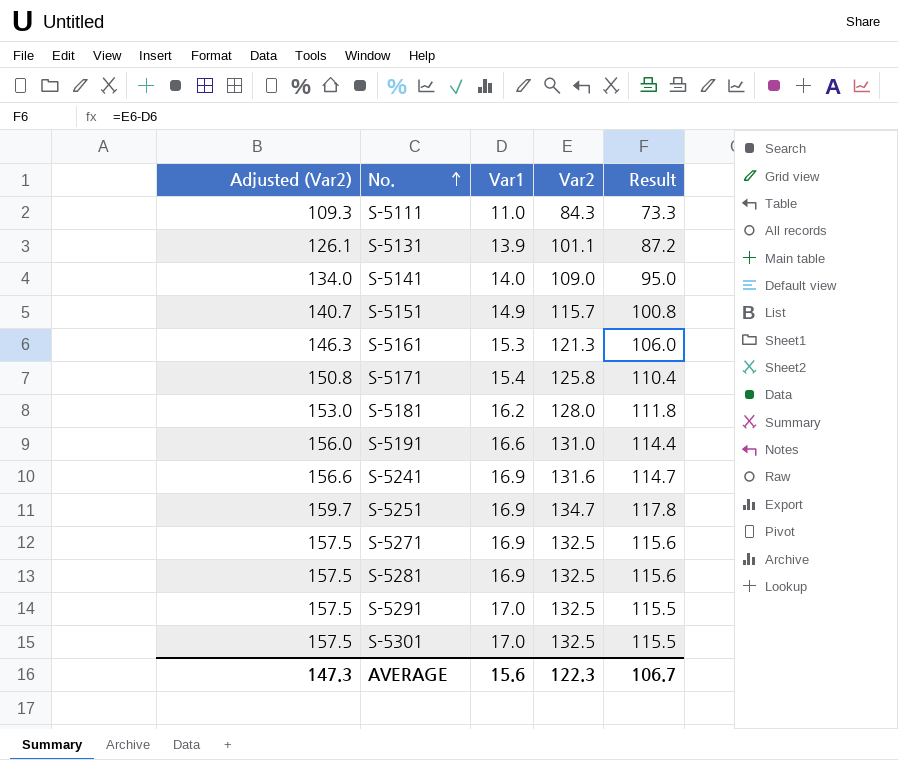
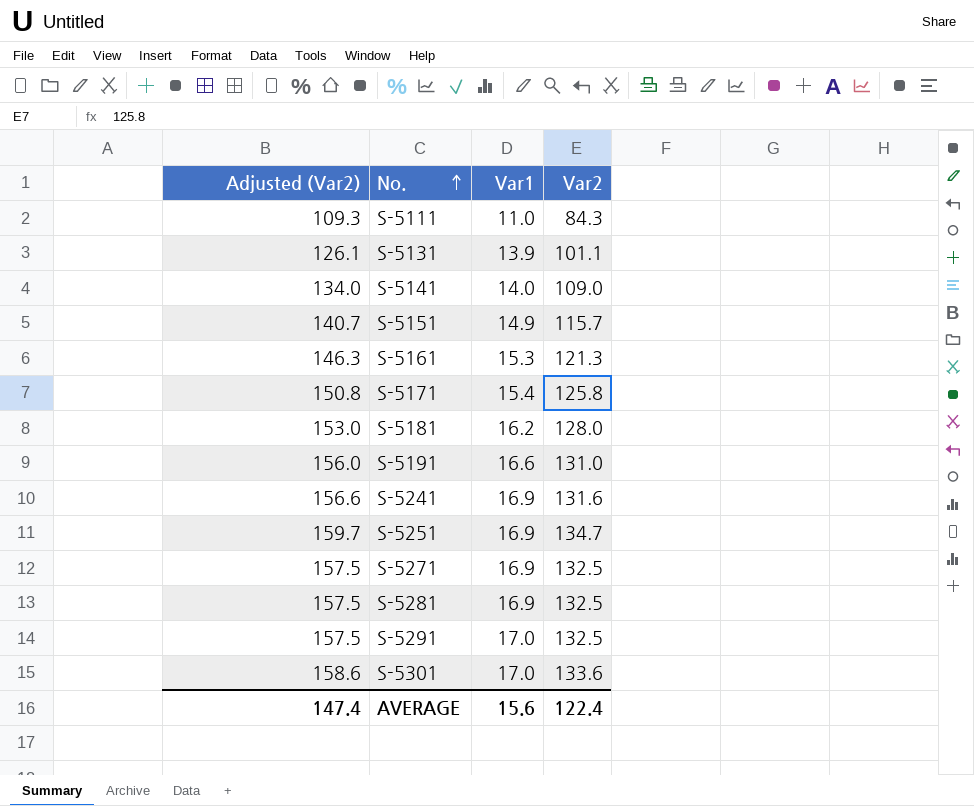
column Result | formula: [Var2] - [Var1] -> none
S-5301 | Adjusted (Var2): 157.5 -> 158.6
S-5301 | Var2: 132.5 -> 133.6
AVERAGE | Adjusted (Var2): 147.3 -> 147.4
AVERAGE | Var2: 122.3 -> 122.4

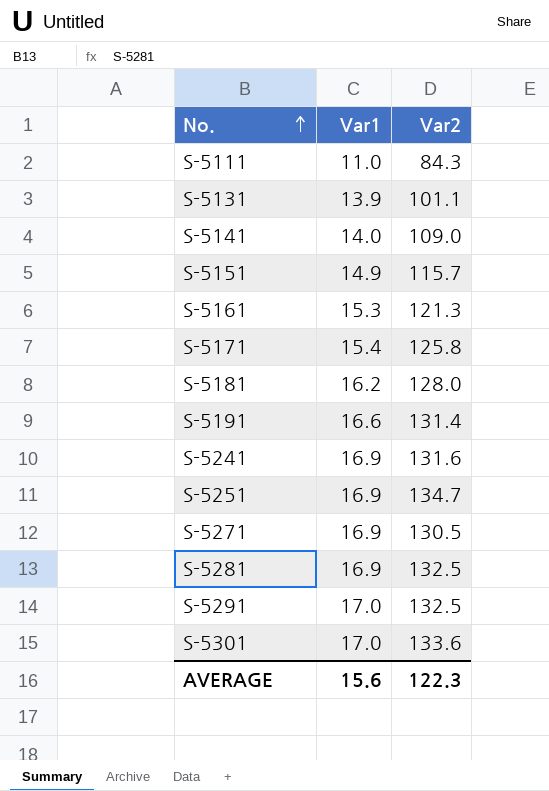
column Adjusted (Var2) | formula: [Var2] + 25 -> none
S-5191 | Var2: 131.0 -> 131.4
S-5271 | Var2: 132.5 -> 130.5
AVERAGE | Var2: 122.4 -> 122.3

